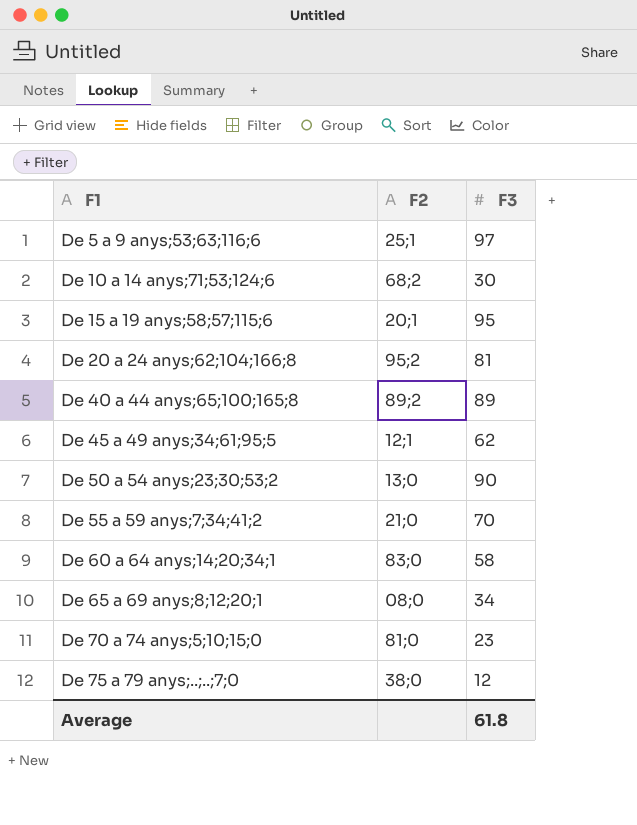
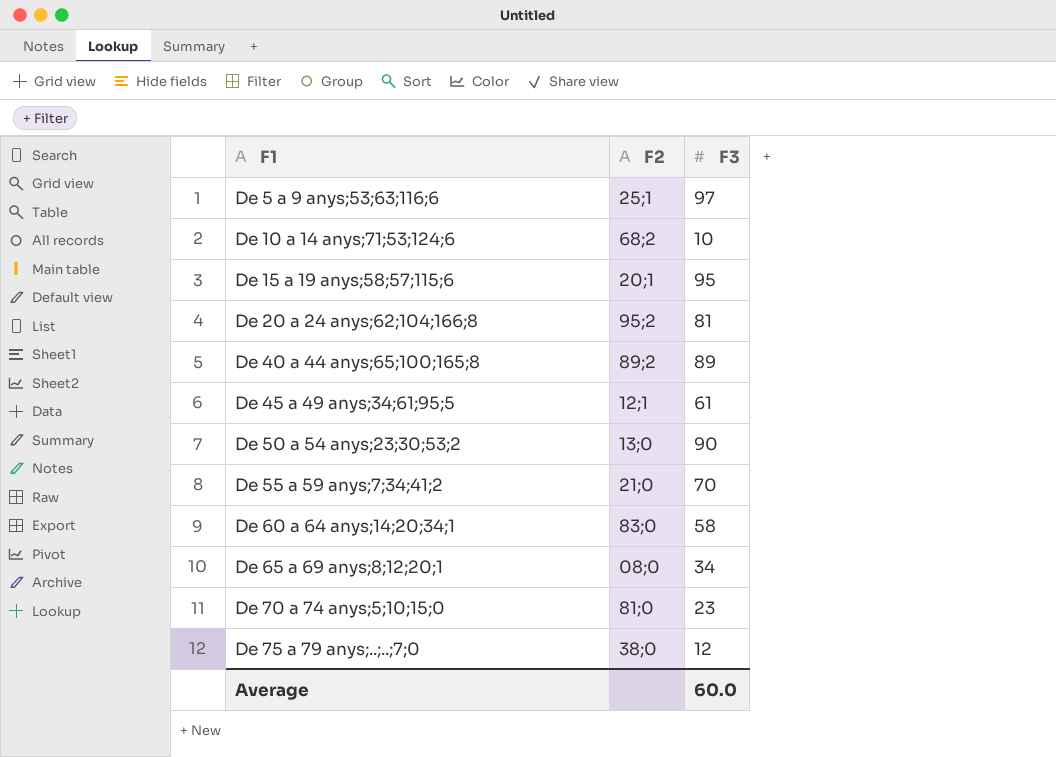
De 10 a 14 anys;71;53;124;6 | F3: 30 -> 10
De 45 a 49 anys;34;61;95;5 | F3: 62 -> 61
Average | F3: 61.8 -> 60.0

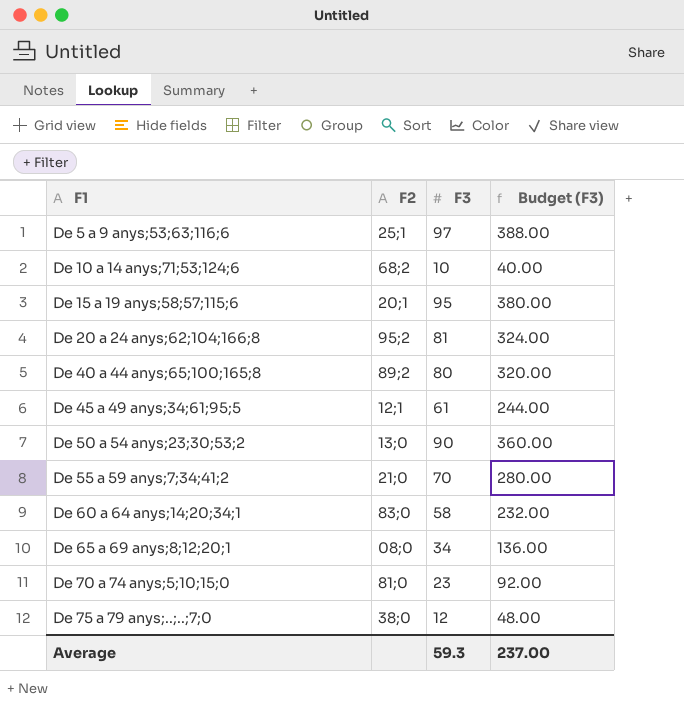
column Budget (F3) | formula: none -> [F3] * 4
De 40 a 44 anys;65;100;165;8 | F3: 89 -> 80
Average | F3: 60.0 -> 59.3

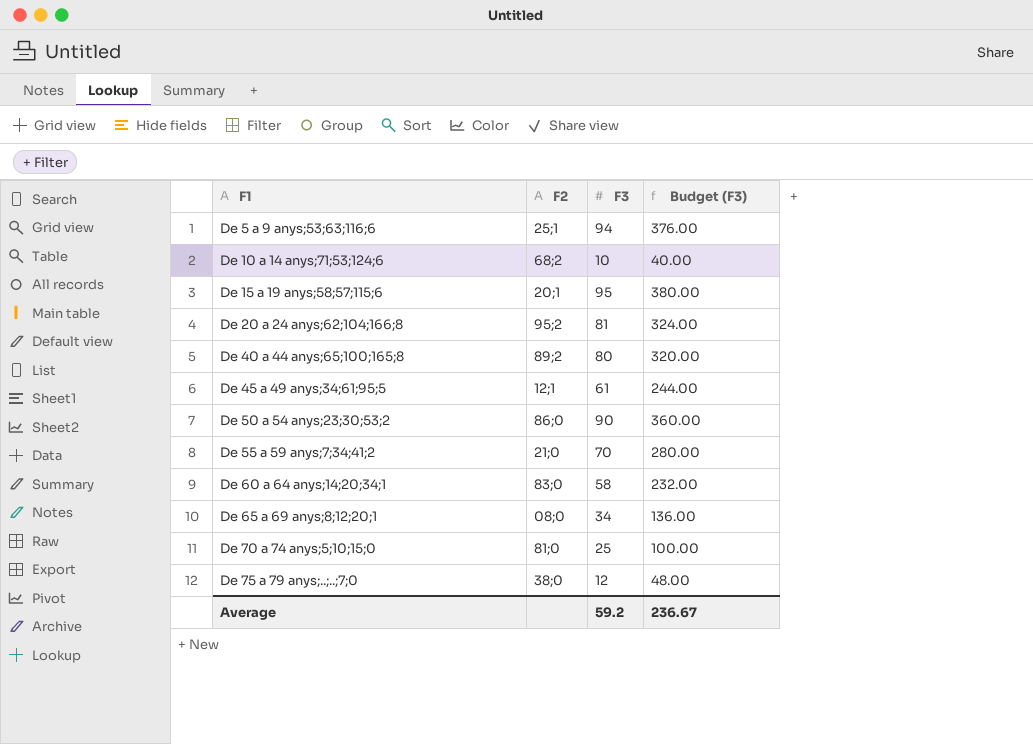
De 5 a 9 anys;53;63;116;6 | F3: 97 -> 94
De 5 a 9 anys;53;63;116;6 | Budget (F3): 388.00 -> 376.00
De 50 a 54 anys;23;30;53;2 | F2: 13;0 -> 86;0
De 70 a 74 anys;5;10;15;0 | F3: 23 -> 25
De 70 a 74 anys;5;10;15;0 | Budget (F3): 92.00 -> 100.00
Average | F3: 59.3 -> 59.2
Average | Budget (F3): 237.00 -> 236.67

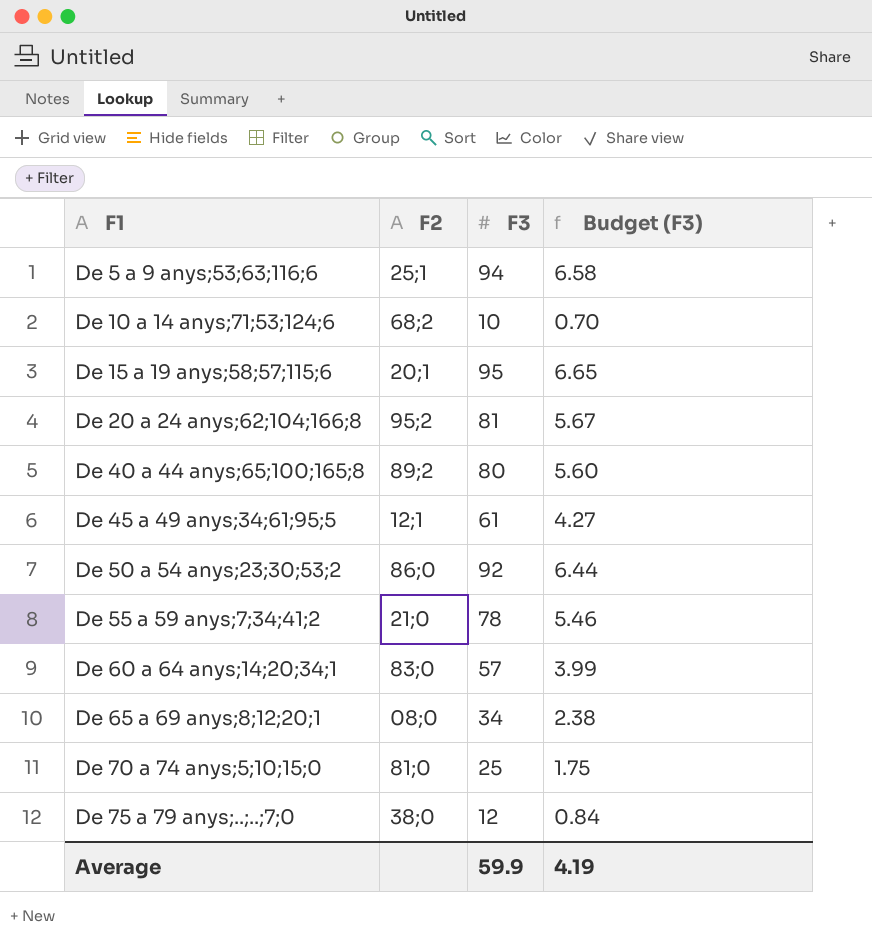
column Budget (F3) | formula: [F3] * 4 -> [F3] * 0.07
De 50 a 54 anys;23;30;53;2 | F3: 90 -> 92
De 55 a 59 anys;7;34;41;2 | F3: 70 -> 78
De 60 a 64 anys;14;20;34;1 | F3: 58 -> 57
Average | F3: 59.2 -> 59.9
Average | Budget (F3): 236.67 -> 4.19

